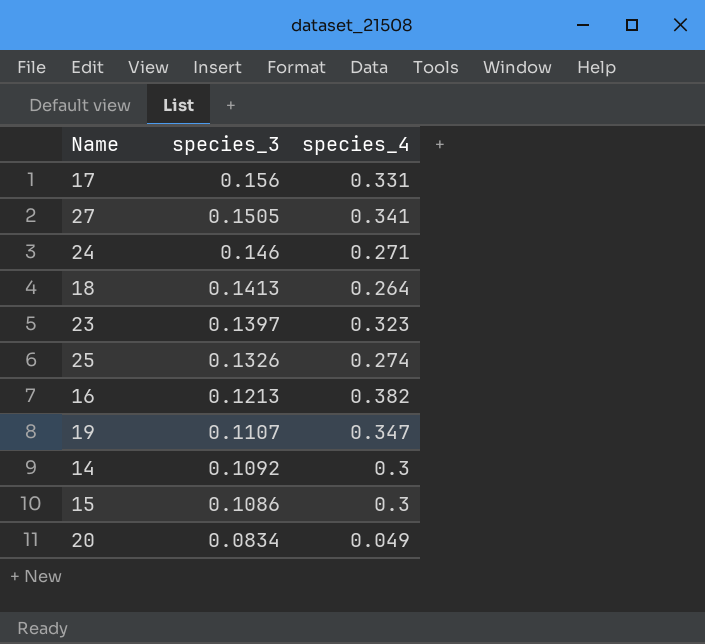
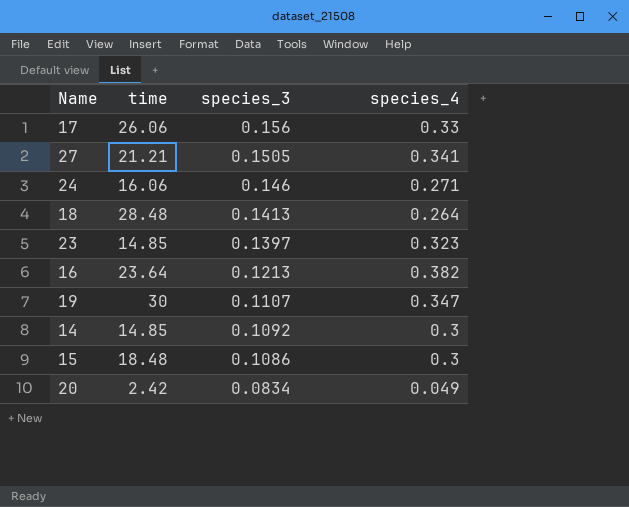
column time | position: none -> 2
row 25: 0.1326 | 0.274 -> none
17 | species_4: 0.331 -> 0.33

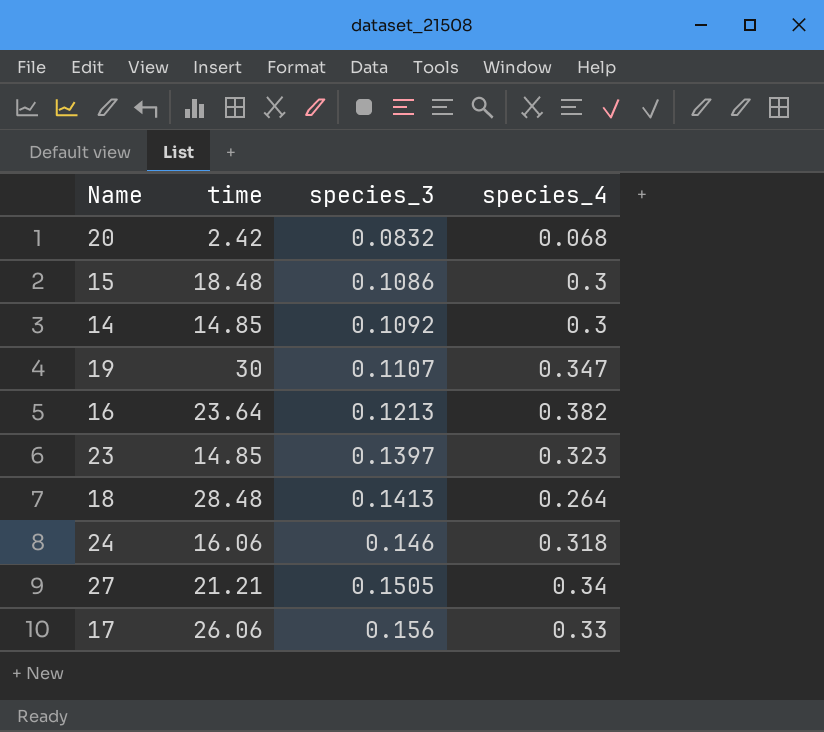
row order: species_3 descending -> species_3 ascending
20 | species_3: 0.0834 -> 0.0832
20 | species_4: 0.049 -> 0.068
24 | species_4: 0.271 -> 0.318
27 | species_4: 0.341 -> 0.34

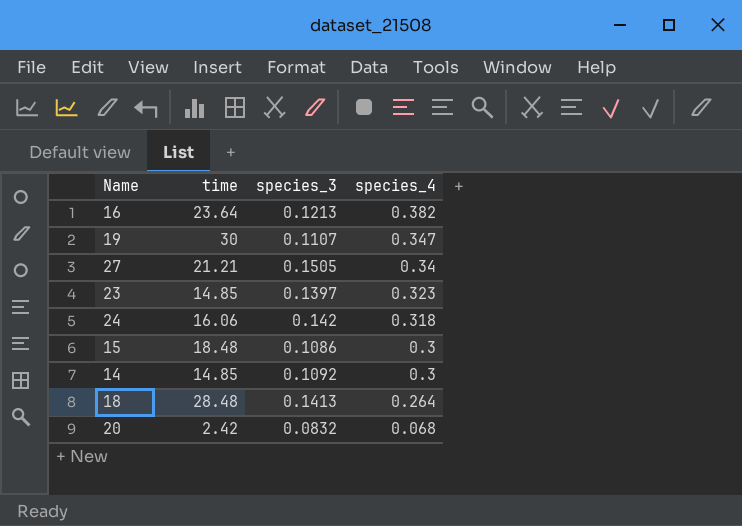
row order: species_3 ascending -> species_4 descending
row 17: 26.06 | 0.156 | 0.33 -> none
24 | species_3: 0.146 -> 0.142

